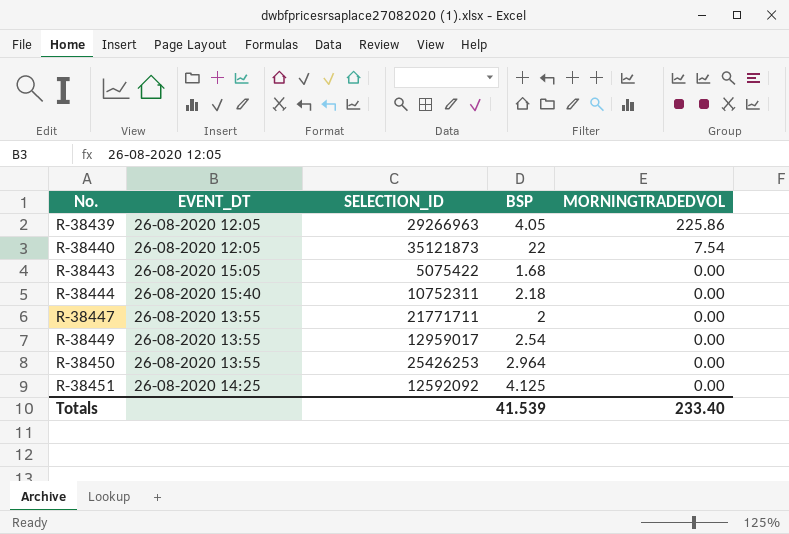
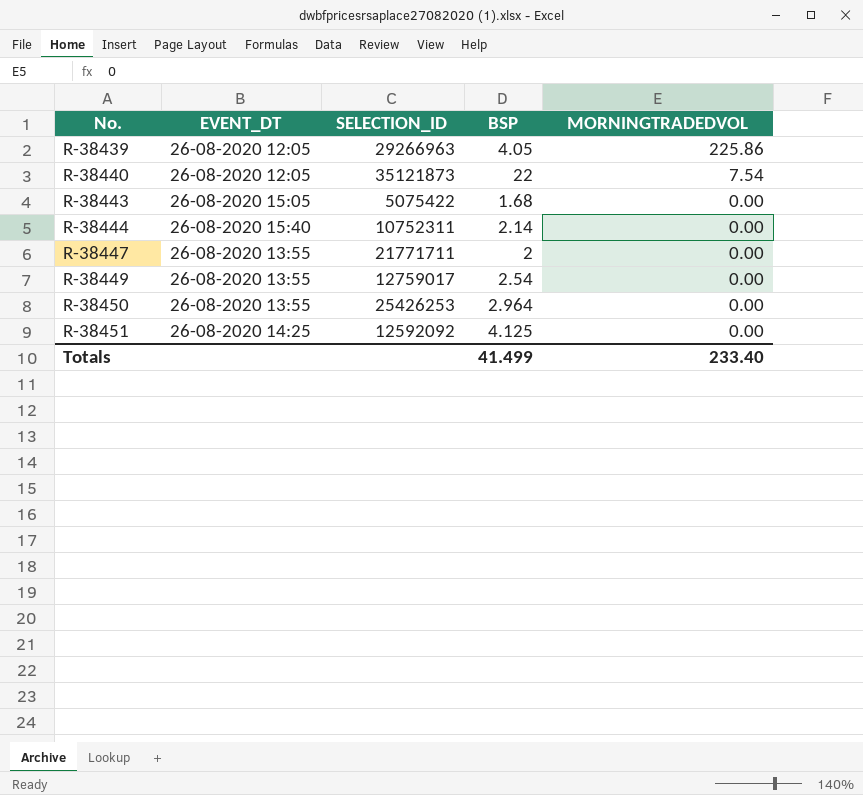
R-38444 | BSP: 2.18 -> 2.14
R-38449 | SELECTION_ID: 12959017 -> 12759017
Totals | BSP: 41.539 -> 41.499

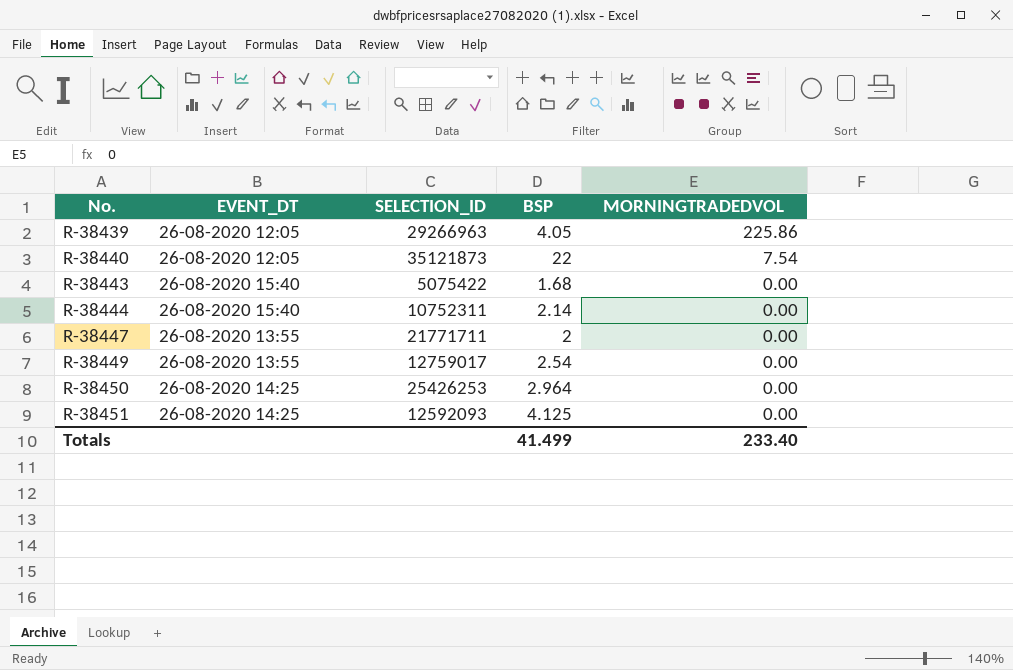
R-38443 | EVENT_DT: 26-08-2020 15:05 -> 26-08-2020 15:40
R-38450 | EVENT_DT: 26-08-2020 13:55 -> 26-08-2020 14:25
R-38451 | SELECTION_ID: 12592092 -> 12592093

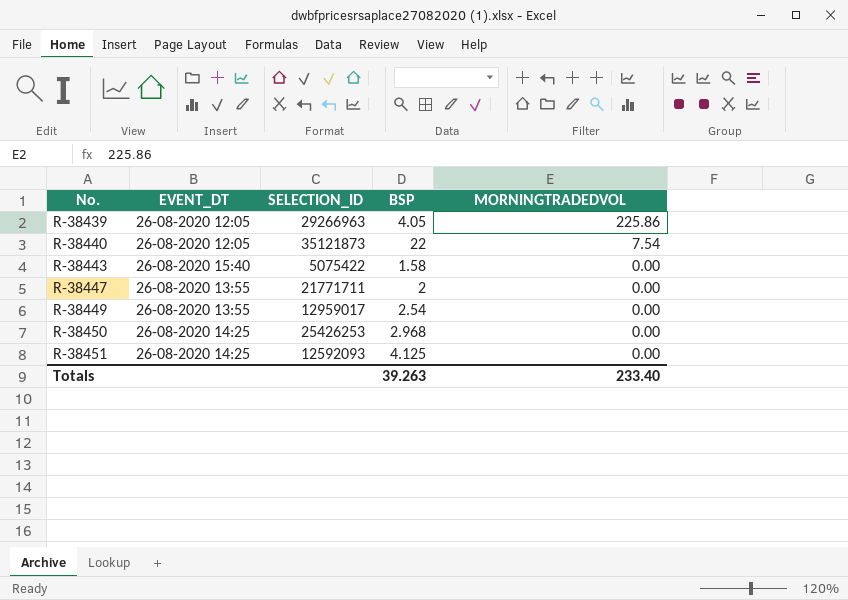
row R-38444: 26-08-2020 15:40 | 10752311 | 2.14 | 0.00 -> none
R-38443 | BSP: 1.68 -> 1.58
R-38449 | SELECTION_ID: 12759017 -> 12959017
R-38450 | BSP: 2.964 -> 2.968
Totals | BSP: 41.499 -> 39.263

